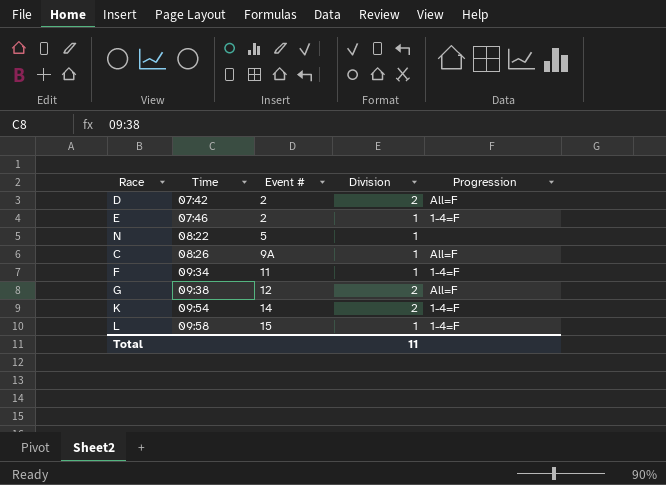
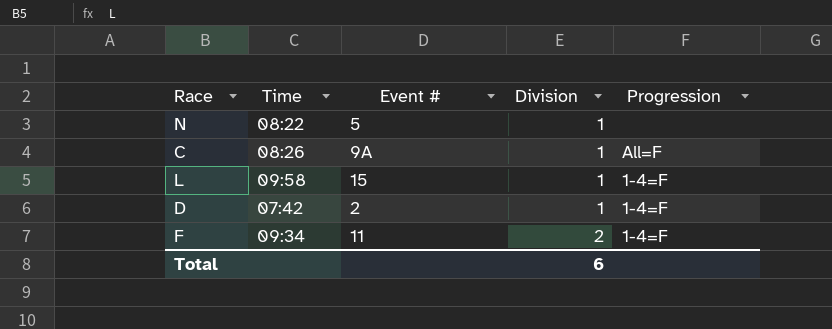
row order: Time ascending -> Division ascending
row E: 07:46 | 2 | 1 | 1-4=F -> none
row G: 09:38 | 12 | 2 | All=F -> none
row K: 09:54 | 14 | 2 | 1-4=F -> none
D | Division: 2 -> 1
D | Progression: All=F -> 1-4=F
F | Division: 1 -> 2
Total | Division: 11 -> 6

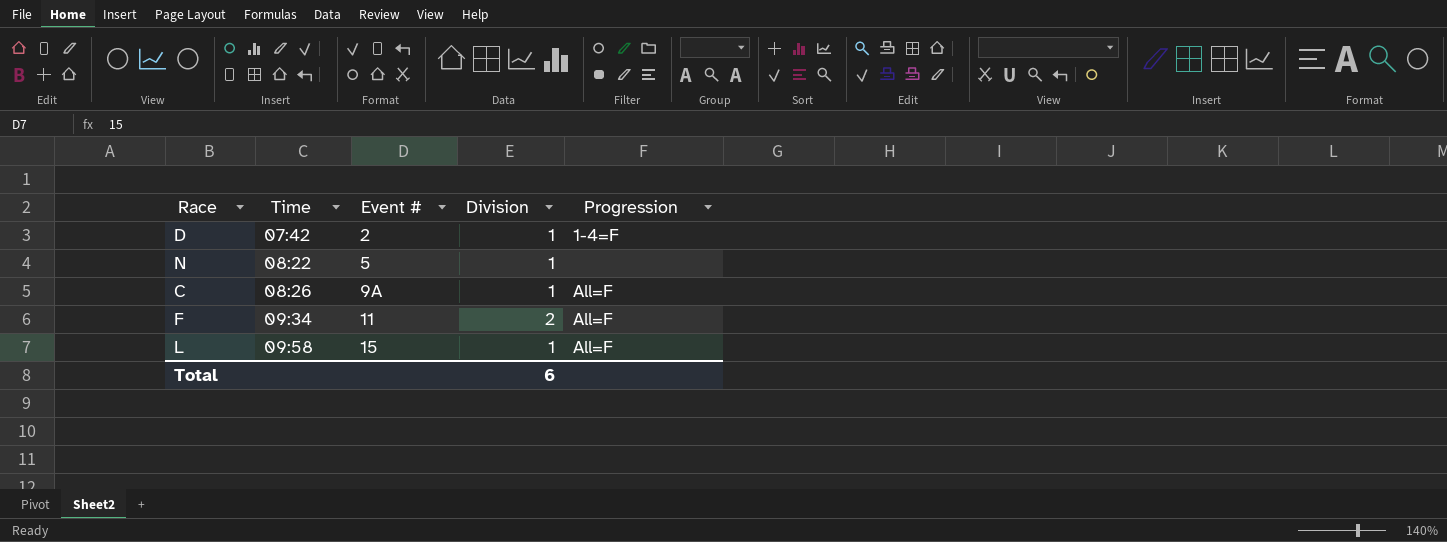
row order: Division ascending -> Time ascending
F | Progression: 1-4=F -> All=F
L | Progression: 1-4=F -> All=F

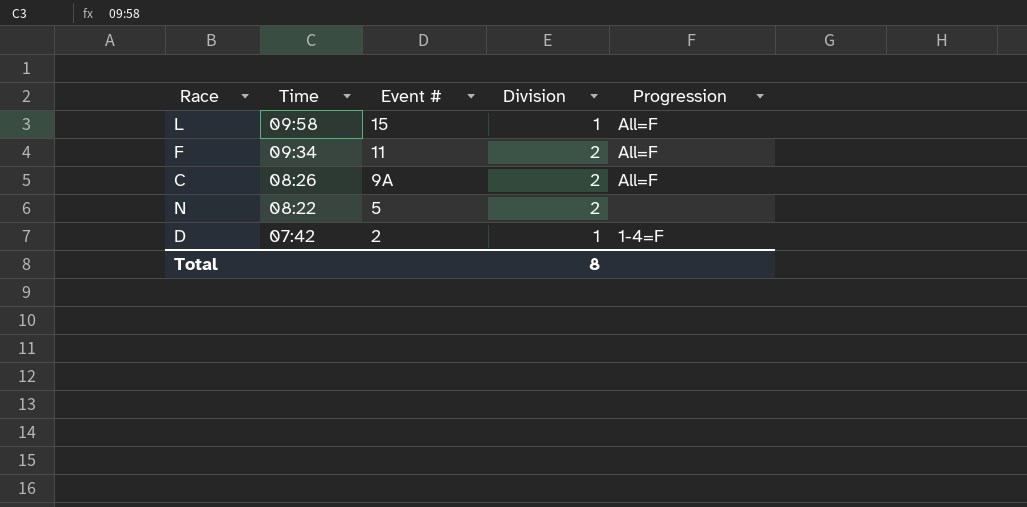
row order: Time ascending -> Time descending
C | Division: 1 -> 2
N | Division: 1 -> 2
Total | Division: 6 -> 8

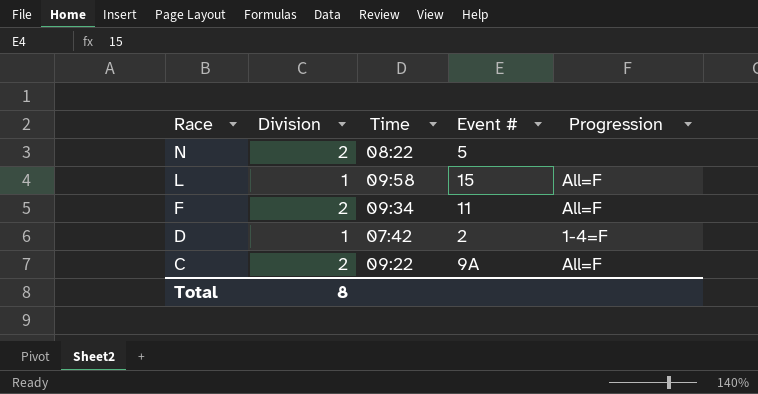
row order: Time descending -> Race descending
column Division | position: 4 -> 2
C | Time: 08:26 -> 09:22

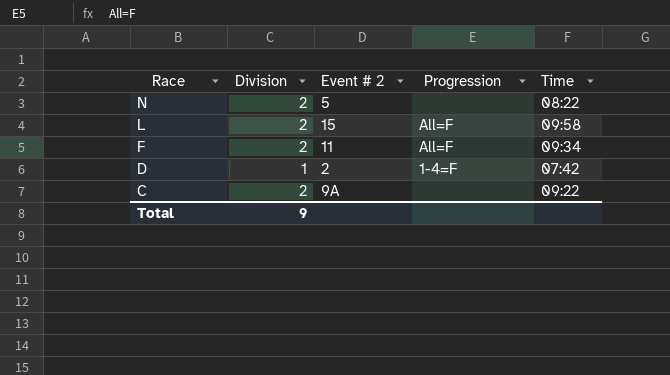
column name: Event # -> Event # 2
column Time | position: 3 -> 5
L | Division: 1 -> 2
C | Progression: All=F -> none
Total | Division: 8 -> 9

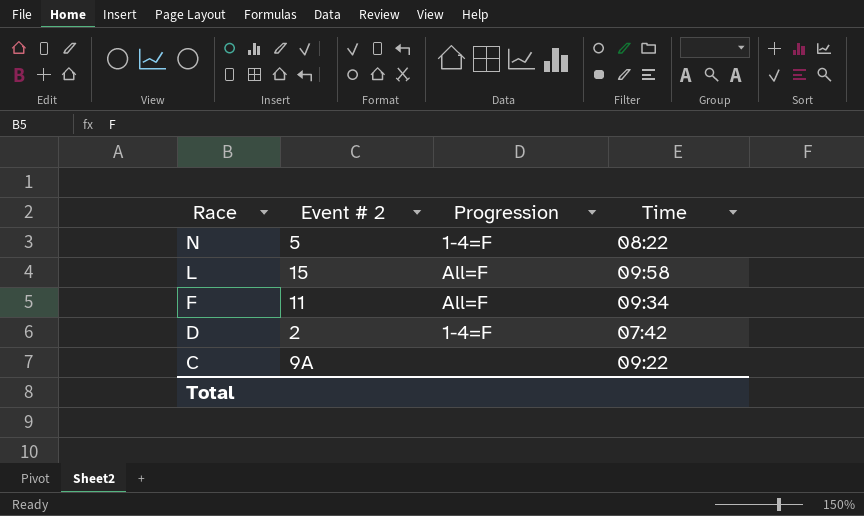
column Division | position: 2 -> none
N | Progression: none -> 1-4=F

